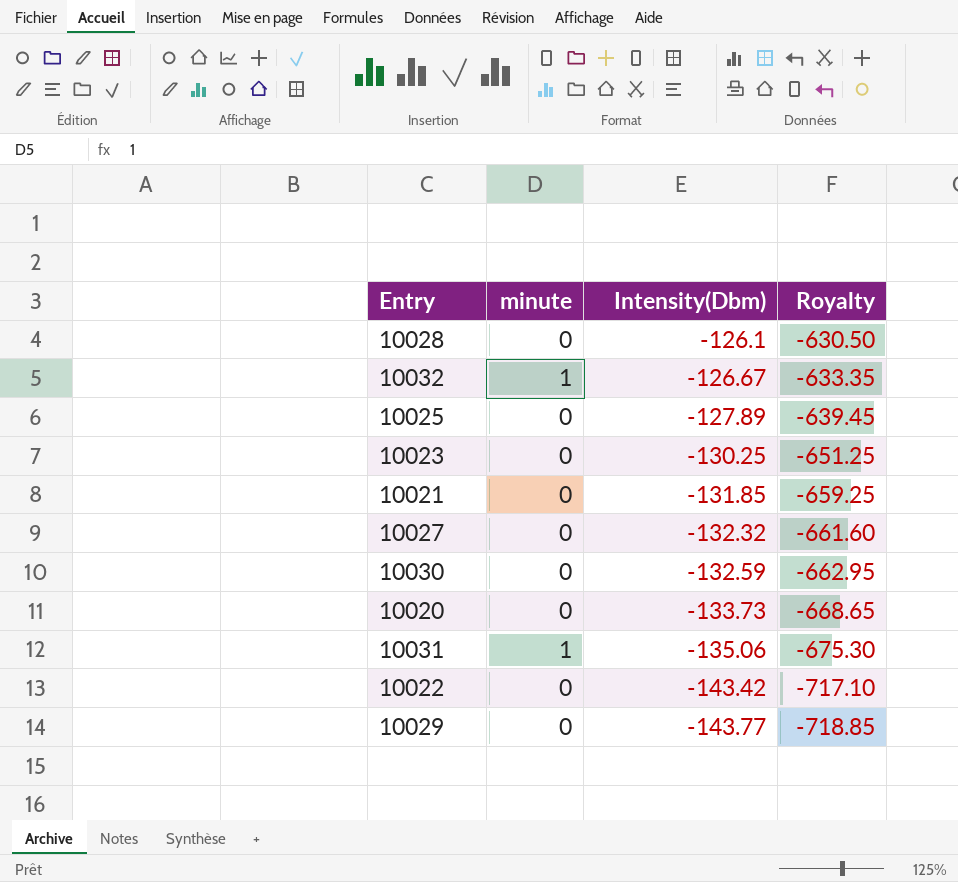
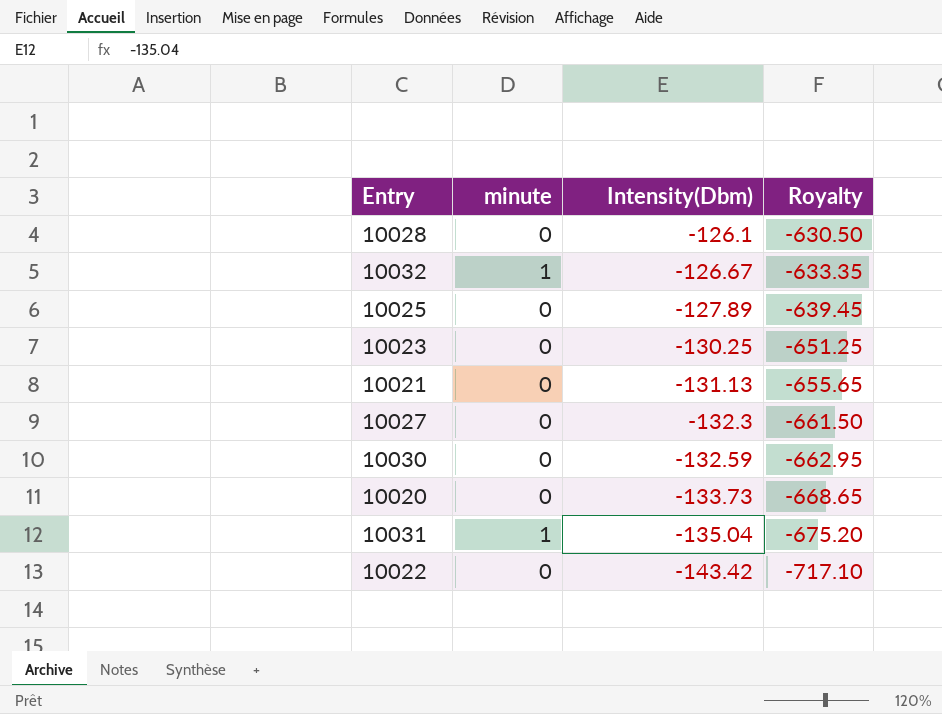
row 10029: 0 | -143.77 | -718.85 -> none
10021 | Intensity(Dbm): -131.85 -> -131.13
10021 | Royalty: -659.25 -> -655.65
10027 | Intensity(Dbm): -132.32 -> -132.3
10027 | Royalty: -661.60 -> -661.50
10031 | Intensity(Dbm): -135.06 -> -135.04
10031 | Royalty: -675.30 -> -675.20

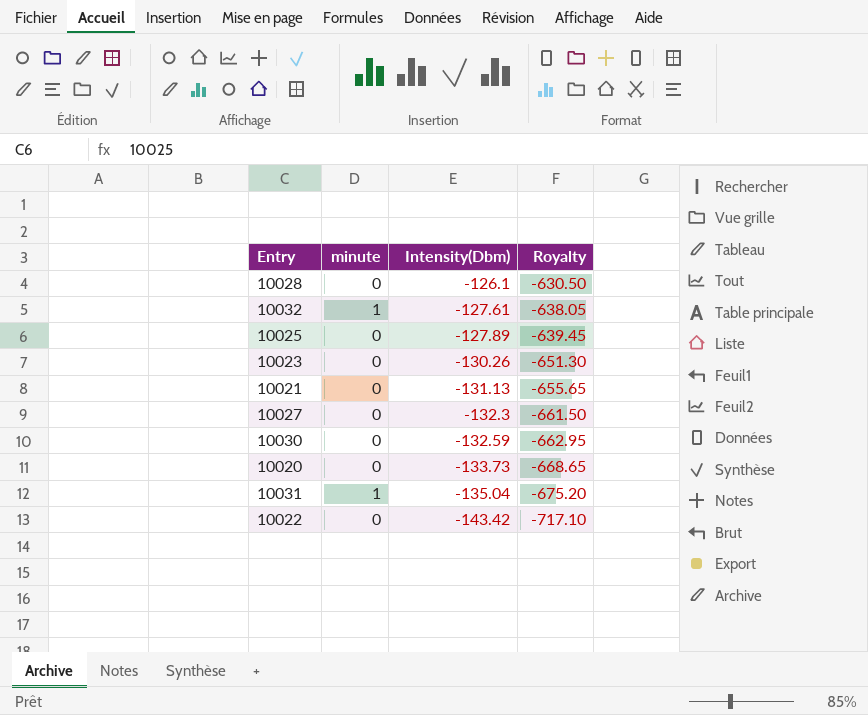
10032 | Intensity(Dbm): -126.67 -> -127.61
10032 | Royalty: -633.35 -> -638.05
10023 | Intensity(Dbm): -130.25 -> -130.26
10023 | Royalty: -651.25 -> -651.30

